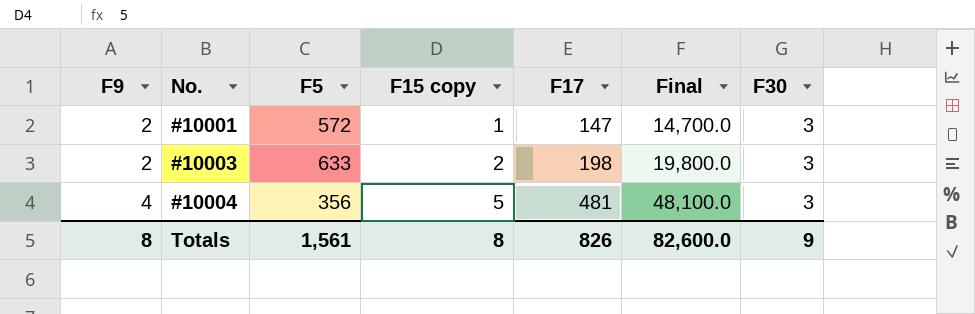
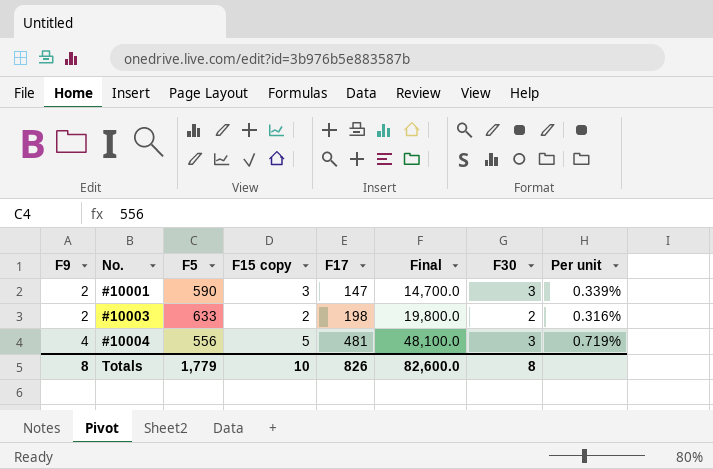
column Per unit | formula: none -> [F9] / [F5]
#10001 | F5: 572 -> 590
#10001 | F15 copy: 1 -> 3
#10003 | F30: 3 -> 2
#10004 | F5: 356 -> 556
Totals | F5: 1,561 -> 1,779
Totals | F15 copy: 8 -> 10
Totals | F30: 9 -> 8

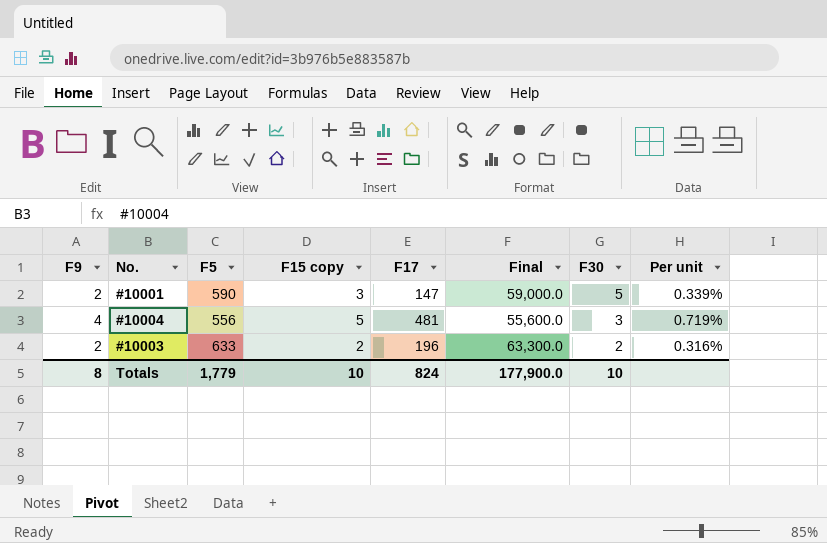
row order: F9 ascending -> F30 descending
column Final | formula: [F17] * 100 -> [F5] * 100
#10001 | F30: 3 -> 5
#10003 | F17: 198 -> 196
Totals | F17: 826 -> 824
Totals | Final: 82,600.0 -> 177,900.0
Totals | F30: 8 -> 10

